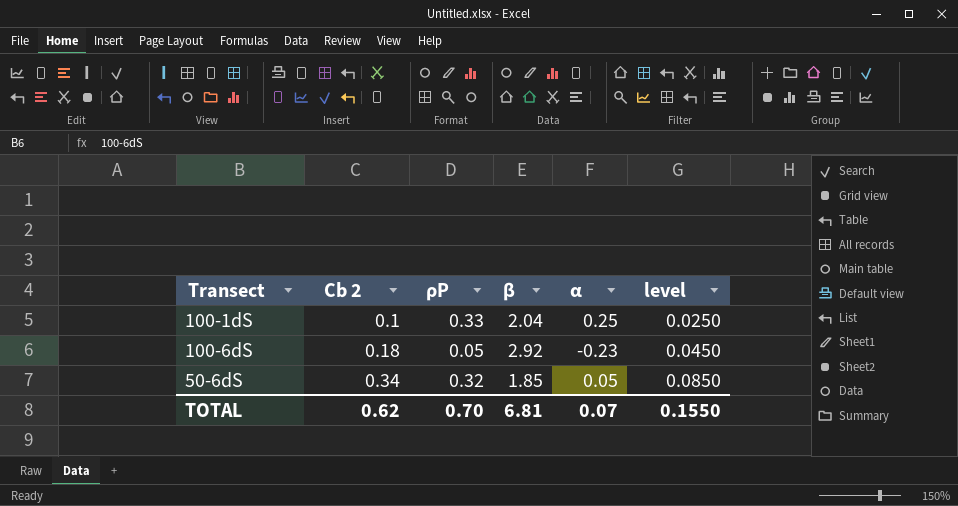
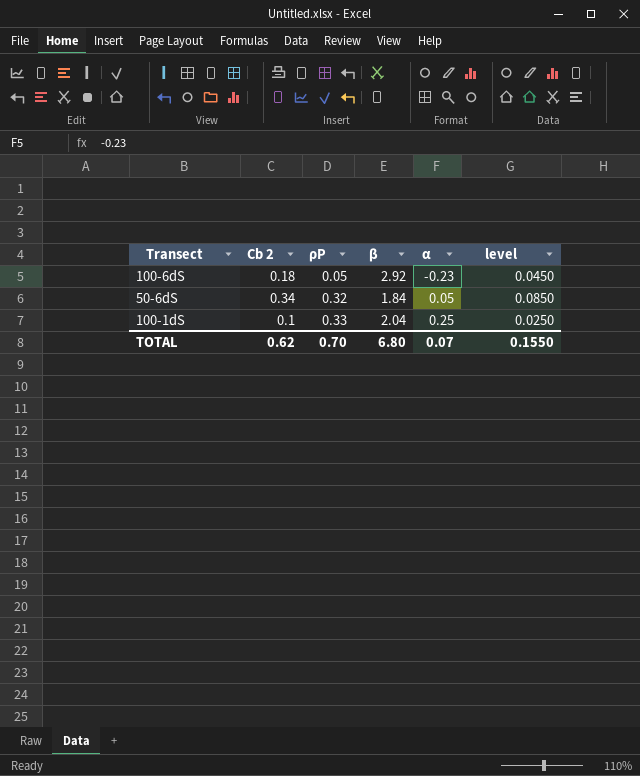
row order: Cb 2 ascending -> ρP ascending
50-6dS | β: 1.85 -> 1.84
TOTAL | β: 6.81 -> 6.80

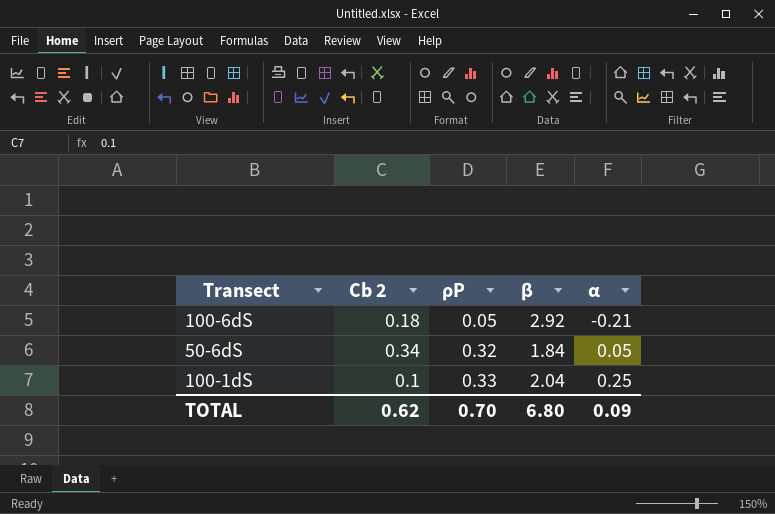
column level | formula: [Cb 2] * 0.25 -> none
100-6dS | α: -0.23 -> -0.21
TOTAL | α: 0.07 -> 0.09

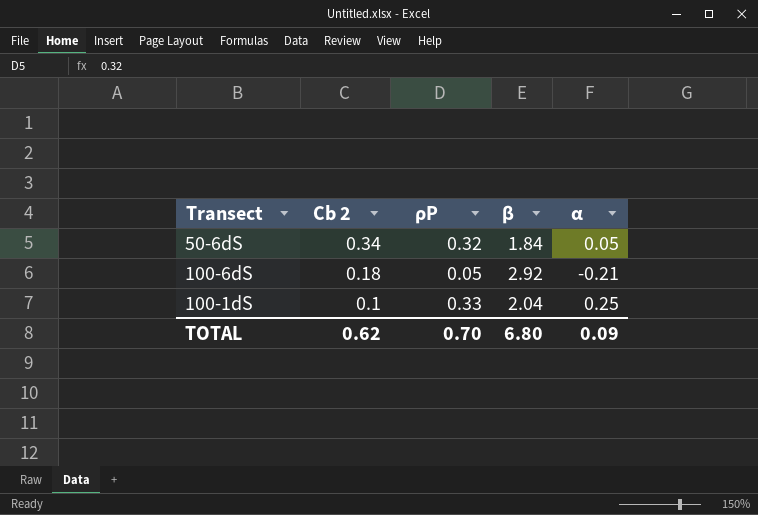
row order: ρP ascending -> Cb 2 descending

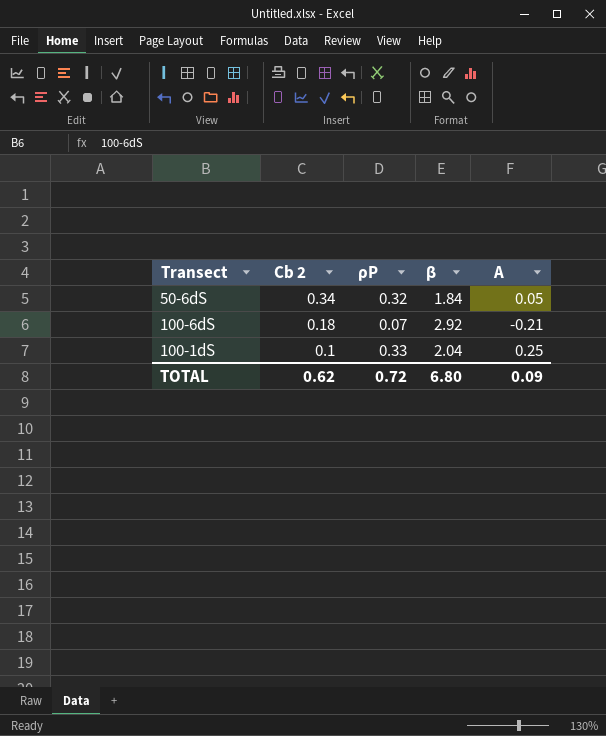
column name: α -> Α
100-6dS | ρP: 0.05 -> 0.07
TOTAL | ρP: 0.70 -> 0.72

